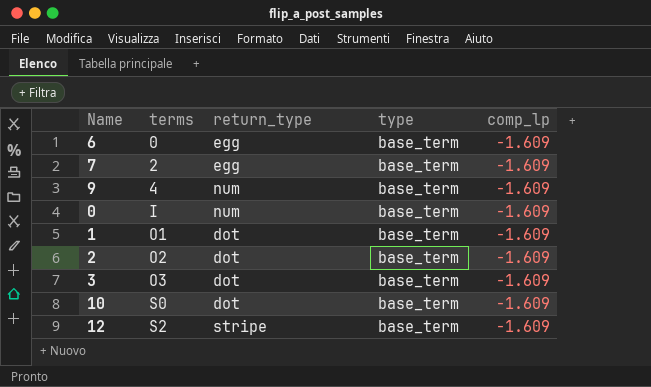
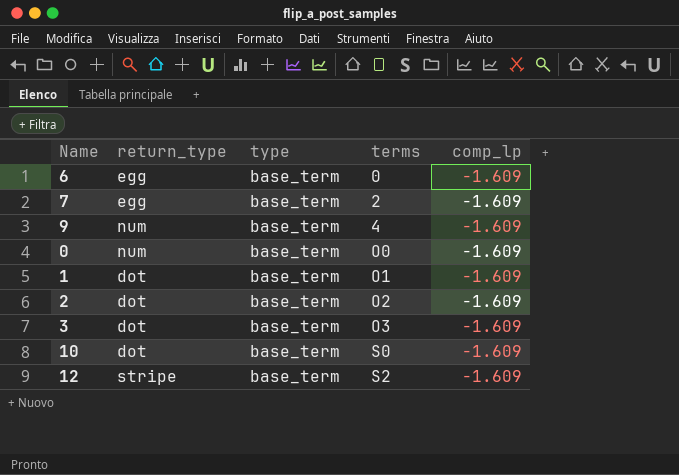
column terms | position: 2 -> 4
0 | terms: I -> O0

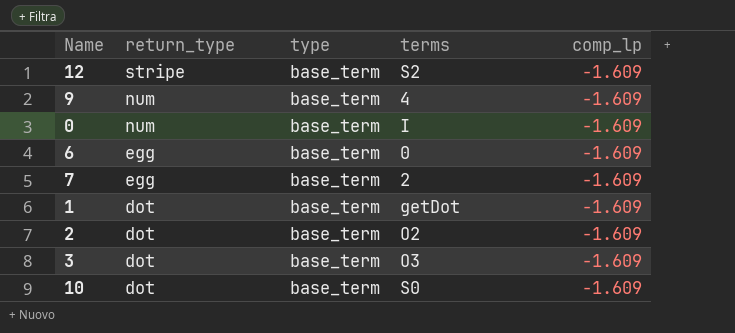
row order: terms ascending -> return_type descending
0 | terms: O0 -> I
1 | terms: O1 -> getDot

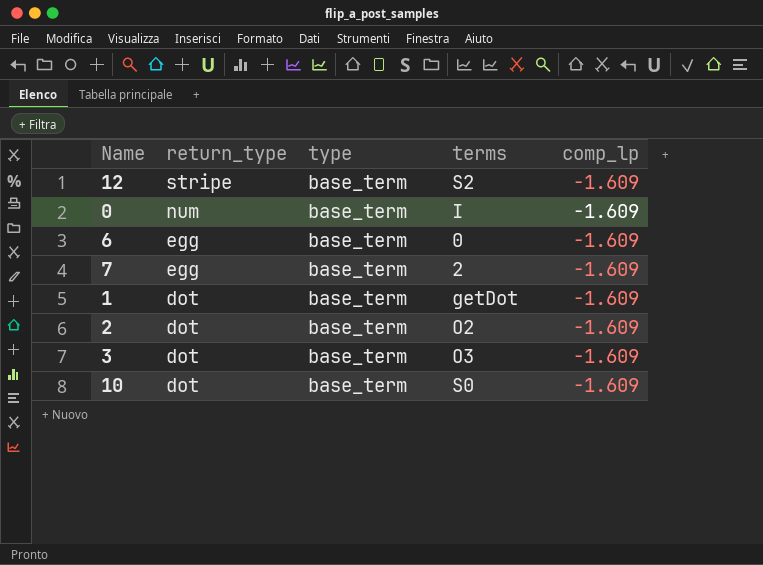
row 9: num | base_term | 4 | -1.609 -> none

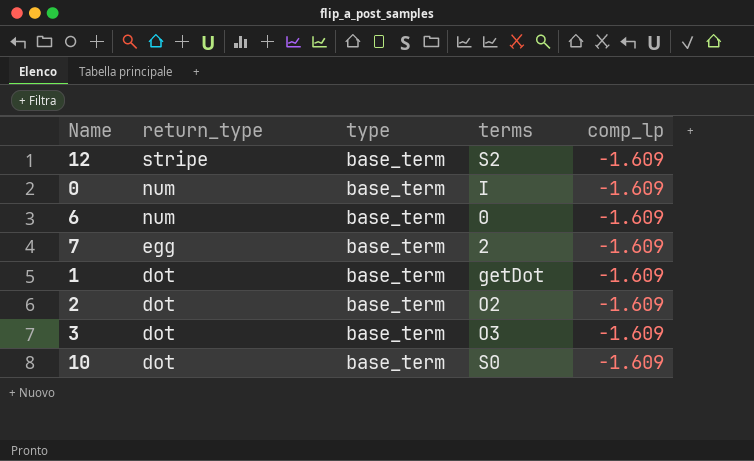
6 | return_type: egg -> num

